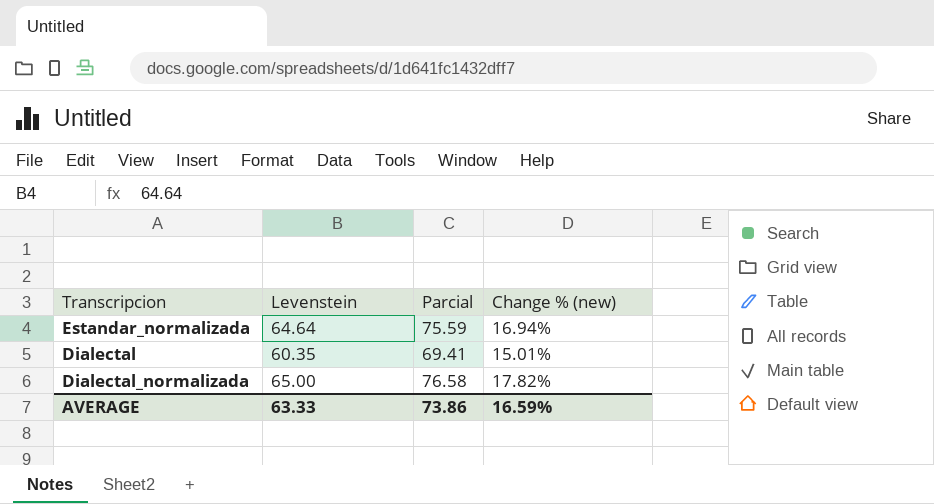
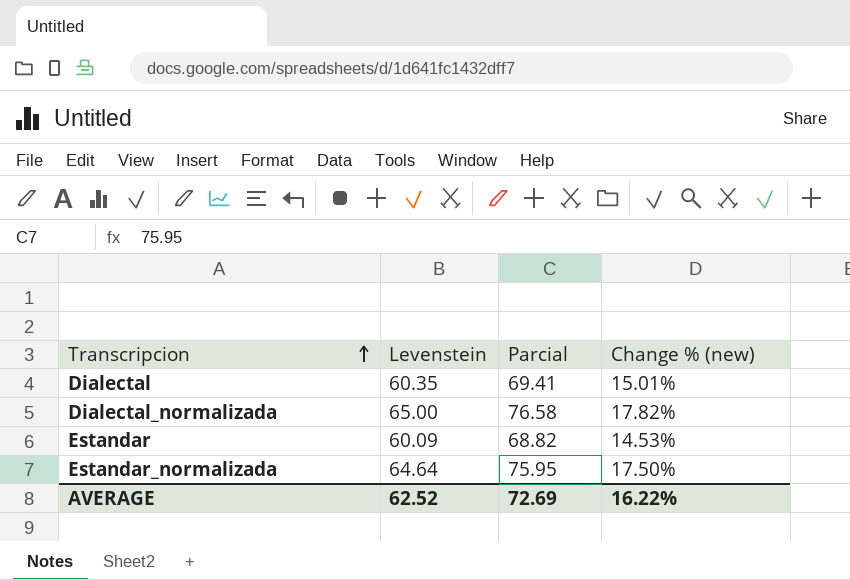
row order: none -> Transcripcion ascending
row Estandar: none -> 60.09 | 68.82 | 14.53%
Estandar_normalizada | Parcial: 75.59 -> 75.95
Estandar_normalizada | Change % (new): 16.94% -> 17.50%
AVERAGE | Levenstein: 63.33 -> 62.52
AVERAGE | Parcial: 73.86 -> 72.69
AVERAGE | Change % (new): 16.59% -> 16.22%

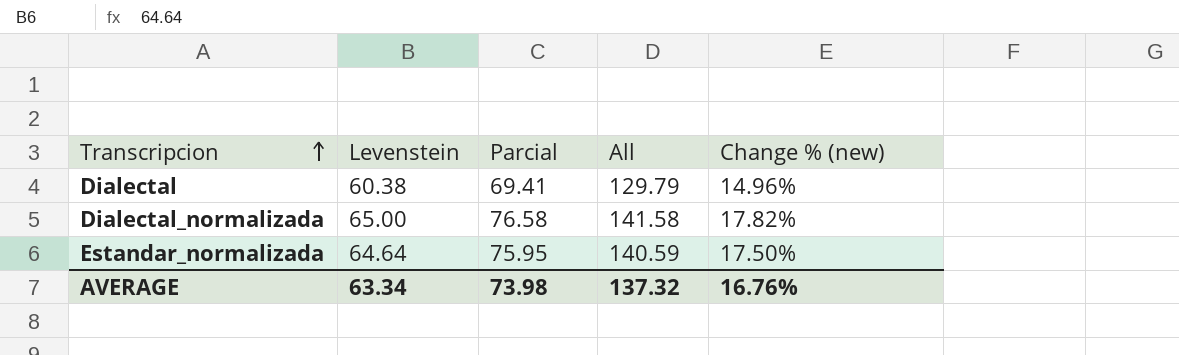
column All | formula: none -> [Levenstein] + [Parcial]
row Estandar: 60.09 | 68.82 | 14.53% -> none
Dialectal | Levenstein: 60.35 -> 60.38
Dialectal | Change % (new): 15.01% -> 14.96%
AVERAGE | Levenstein: 62.52 -> 63.34
AVERAGE | Parcial: 72.69 -> 73.98
AVERAGE | Change % (new): 16.22% -> 16.76%

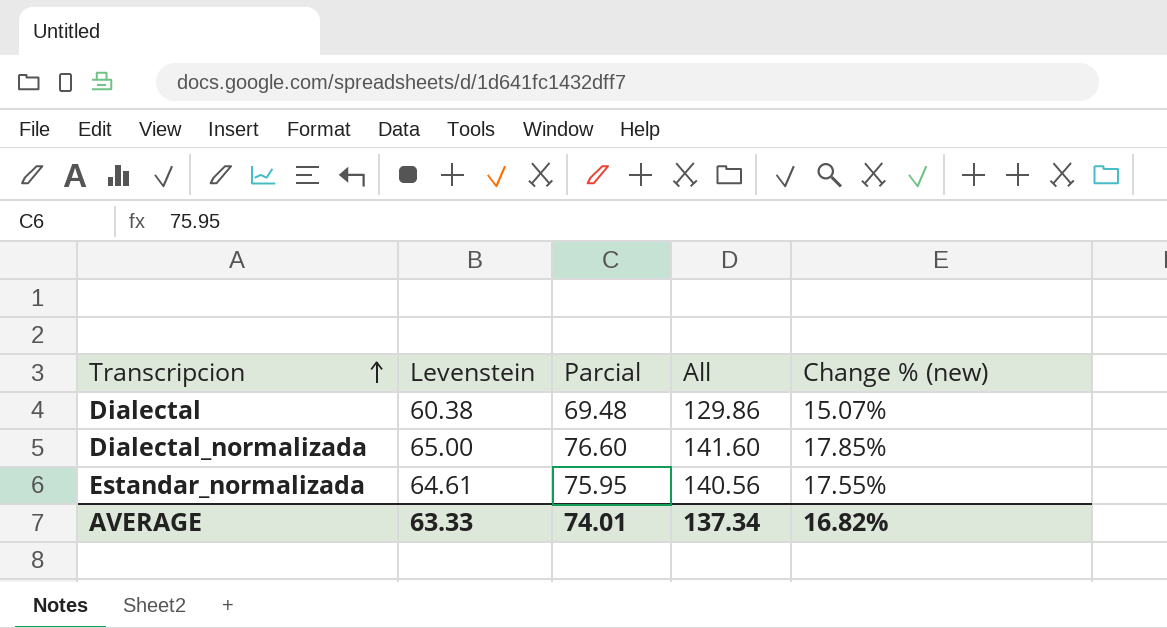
Dialectal | Parcial: 69.41 -> 69.48
Dialectal | All: 129.79 -> 129.86
Dialectal | Change % (new): 14.96% -> 15.07%
Dialectal_normalizada | Parcial: 76.58 -> 76.60
Dialectal_normalizada | All: 141.58 -> 141.60
Dialectal_normalizada | Change % (new): 17.82% -> 17.85%
Estandar_normalizada | Levenstein: 64.64 -> 64.61
Estandar_normalizada | All: 140.59 -> 140.56
Estandar_normalizada | Change % (new): 17.50% -> 17.55%
AVERAGE | Levenstein: 63.34 -> 63.33
AVERAGE | Parcial: 73.98 -> 74.01
AVERAGE | All: 137.32 -> 137.34
AVERAGE | Change % (new): 16.76% -> 16.82%

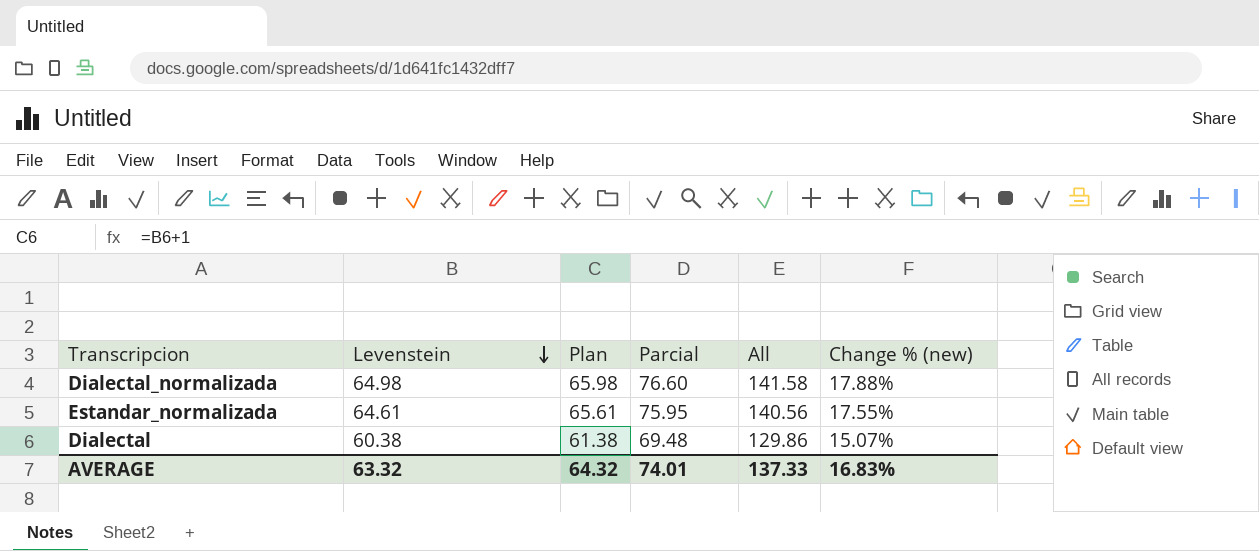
row order: Transcripcion ascending -> Levenstein descending
column Plan | formula: none -> [Levenstein] + 1
Dialectal_normalizada | Levenstein: 65.00 -> 64.98
Dialectal_normalizada | All: 141.60 -> 141.58
Dialectal_normalizada | Change % (new): 17.85% -> 17.88%
AVERAGE | Levenstein: 63.33 -> 63.32
AVERAGE | All: 137.34 -> 137.33
AVERAGE | Change % (new): 16.82% -> 16.83%

